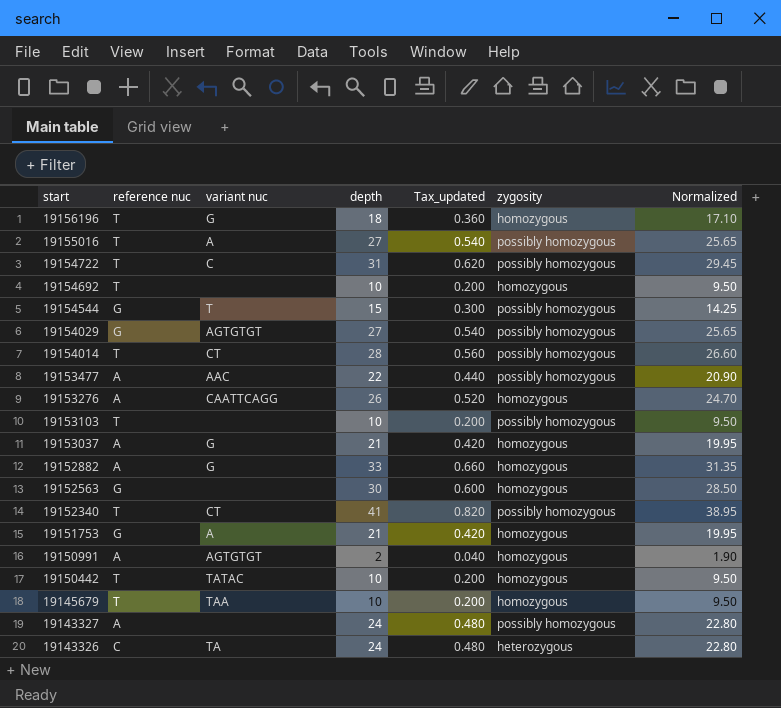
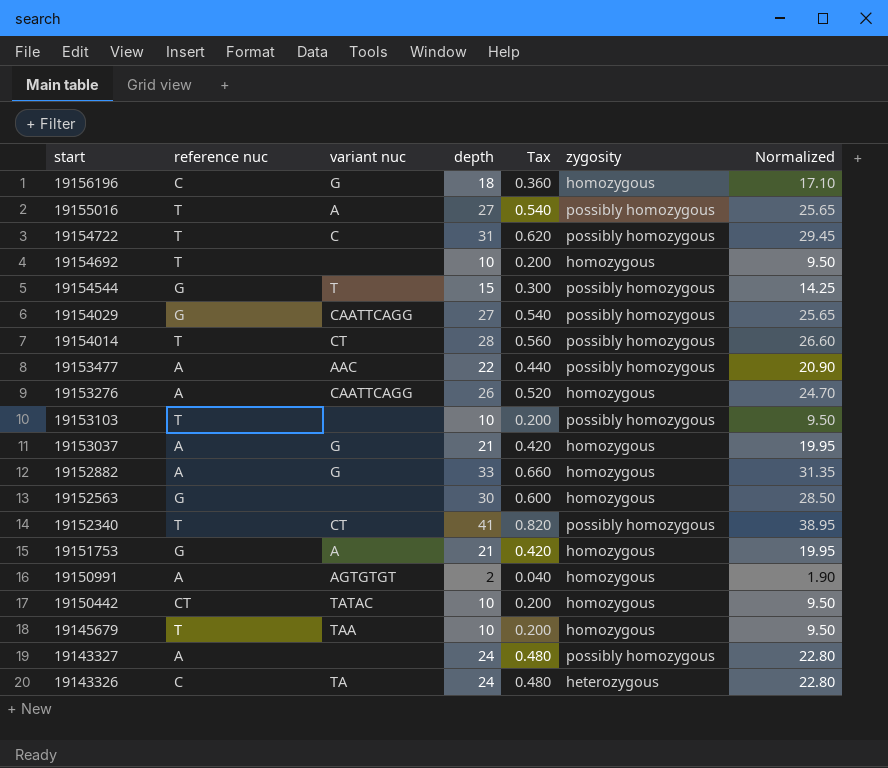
column name: Tax_updated -> Tax
19156196 | reference nuc: T -> C
19154029 | variant nuc: AGTGTGT -> CAATTCAGG
19150442 | reference nuc: T -> CT

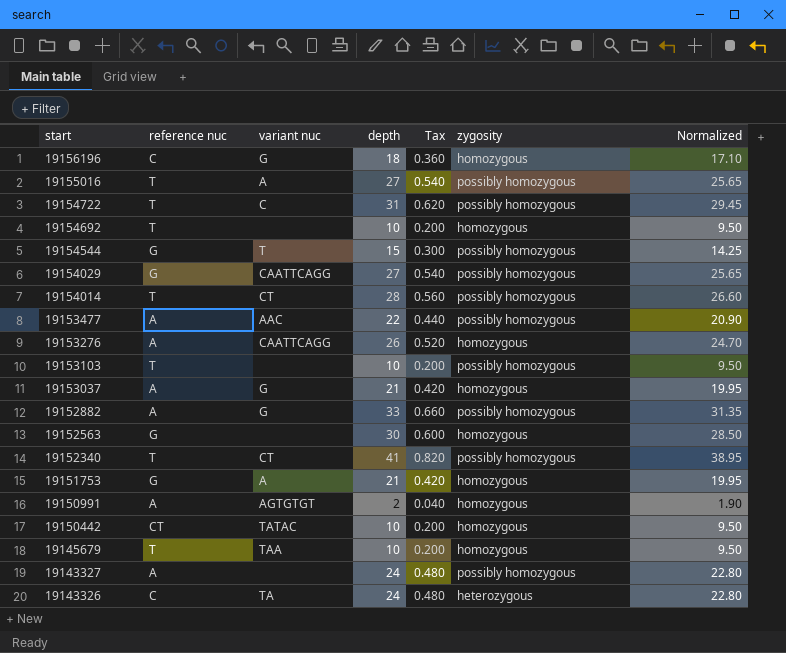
19152882 | zygosity: homozygous -> possibly homozygous

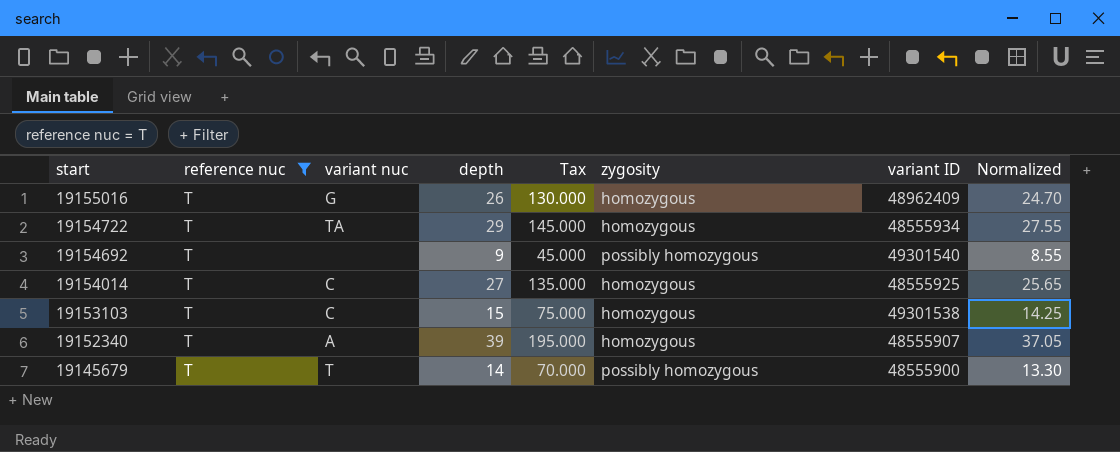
filter: none -> reference nuc = T
column Tax | formula: [depth] * 0.02 -> [depth] * 5
column variant ID | position: none -> 7
19155016 | variant nuc: A -> G
19155016 | depth: 27 -> 26
19155016 | zygosity: possibly homozygous -> homozygous
19155016 | Normalized: 25.65 -> 24.70
19154722 | variant nuc: C -> TA
19154722 | depth: 31 -> 29
19154722 | zygosity: possibly homozygous -> homozygous
19154722 | Normalized: 29.45 -> 27.55
19154692 | depth: 10 -> 9
19154692 | zygosity: homozygous -> possibly homozygous
19154692 | Normalized: 9.50 -> 8.55
19154014 | variant nuc: CT -> C
19154014 | depth: 28 -> 27
19154014 | zygosity: possibly homozygous -> homozygous
19154014 | Normalized: 26.60 -> 25.65
19153103 | variant nuc: none -> C
19153103 | depth: 10 -> 15
19153103 | zygosity: possibly homozygous -> homozygous
19153103 | Normalized: 9.50 -> 14.25
19152340 | variant nuc: CT -> A
19152340 | depth: 41 -> 39
19152340 | zygosity: possibly homozygous -> homozygous
19152340 | Normalized: 38.95 -> 37.05
19145679 | variant nuc: TAA -> T
19145679 | depth: 10 -> 14
19145679 | zygosity: homozygous -> possibly homozygous
19145679 | Normalized: 9.50 -> 13.30

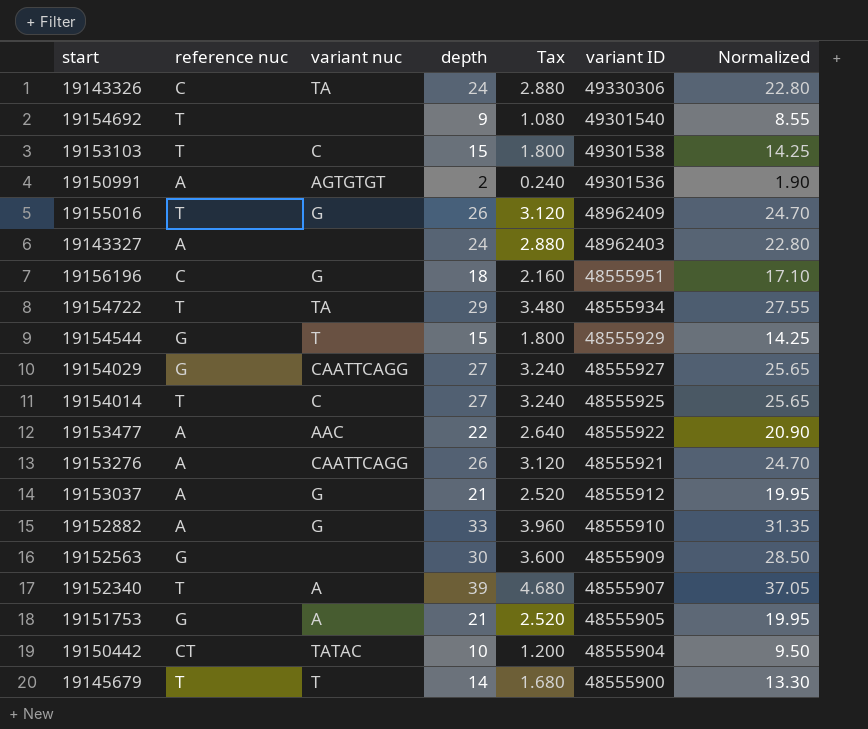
filter: reference nuc = T -> none
row order: start descending -> variant ID descending
column zygosity | position: 6 -> none
column Tax | formula: [depth] * 5 -> [depth] * 0.12

